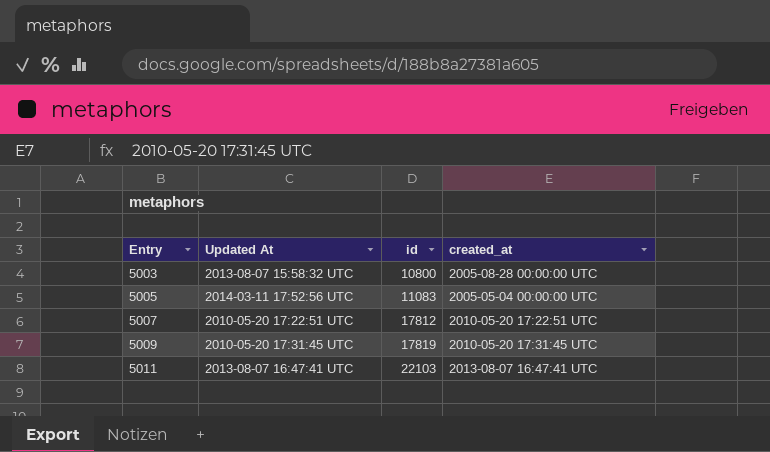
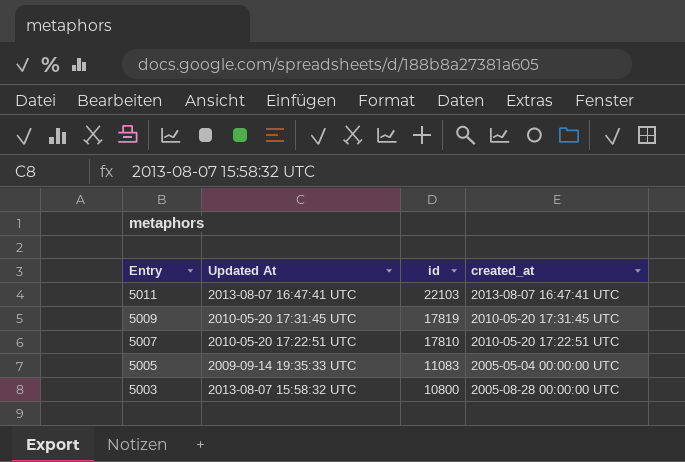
row order: Entry ascending -> Entry descending
5007 | id: 17812 -> 17810
5005 | Updated At: 2014-03-11 17:52:56 UTC -> 2009-09-14 19:35:33 UTC

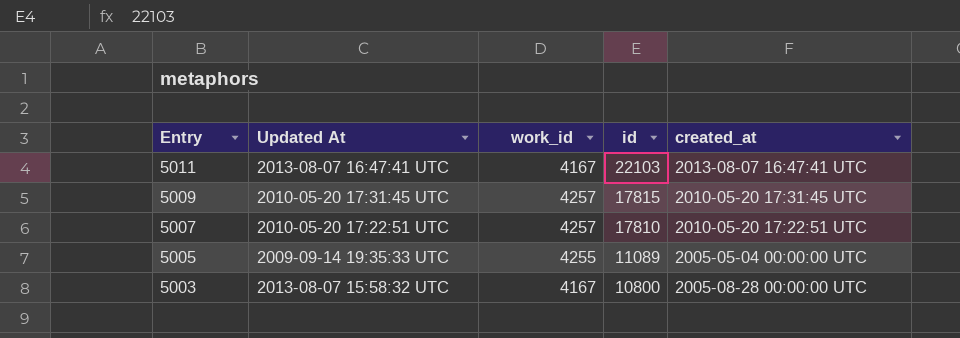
column work_id | position: none -> 3
5009 | id: 17819 -> 17815
5005 | id: 11083 -> 11089

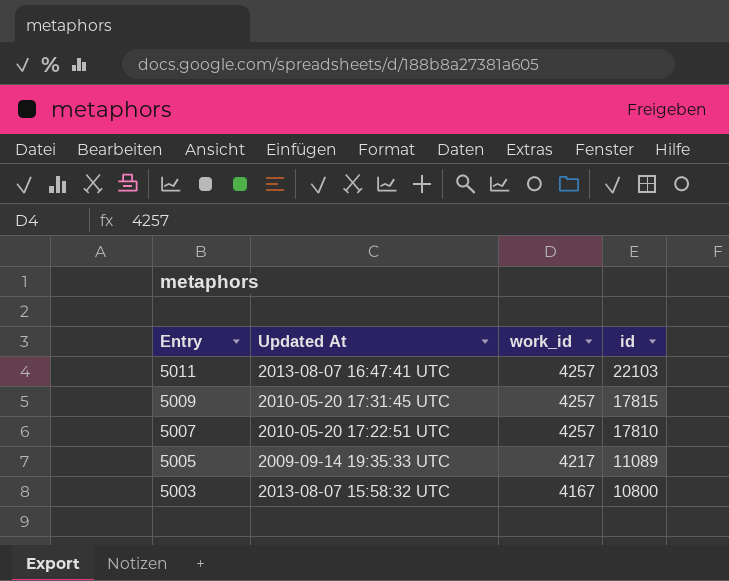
column created_at | position: 5 -> none
5011 | work_id: 4167 -> 4257
5005 | work_id: 4255 -> 4217

